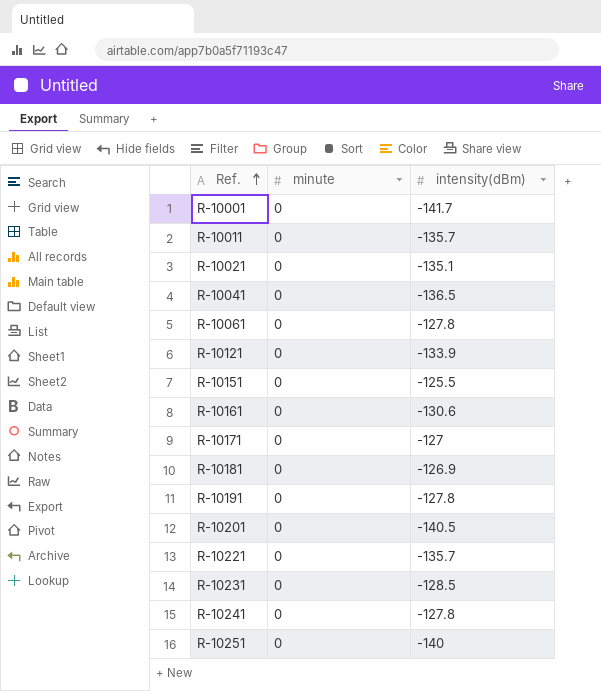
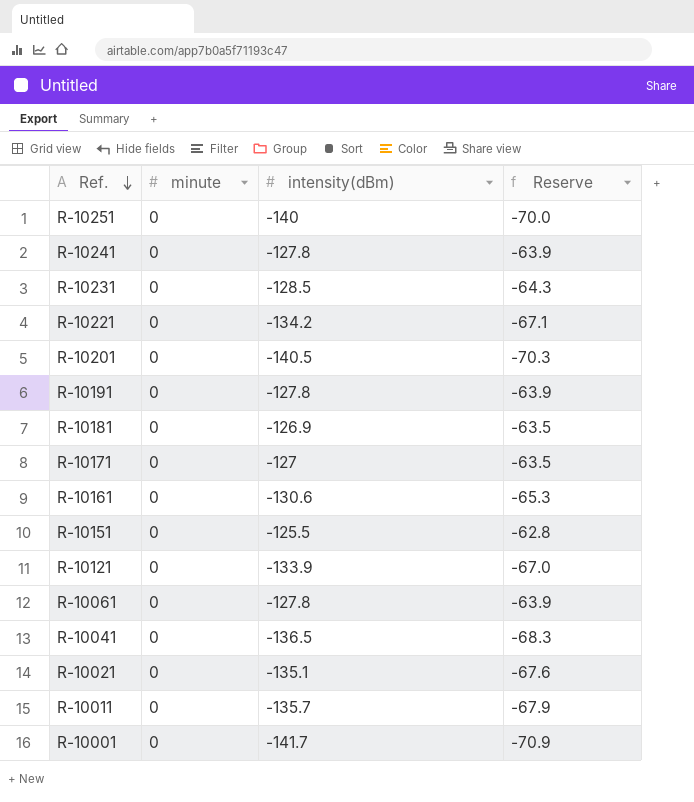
row order: Ref. ascending -> Ref. descending
column Reserve | formula: none -> [intensity(dBm)] * 0.5
R-10221 | intensity(dBm): -135.7 -> -134.2

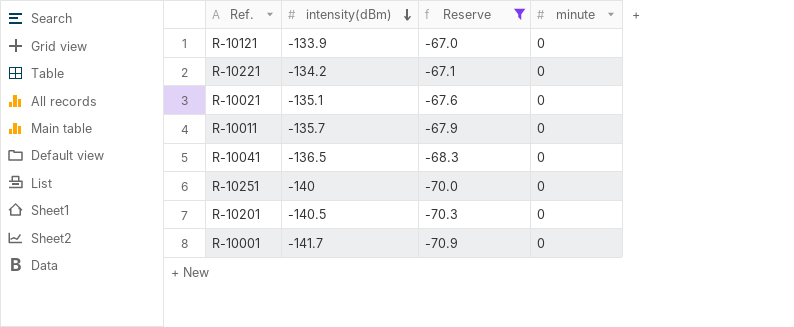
filter: none -> Reserve <= -67.0
row order: Ref. descending -> intensity(dBm) descending
column minute | position: 2 -> 4

